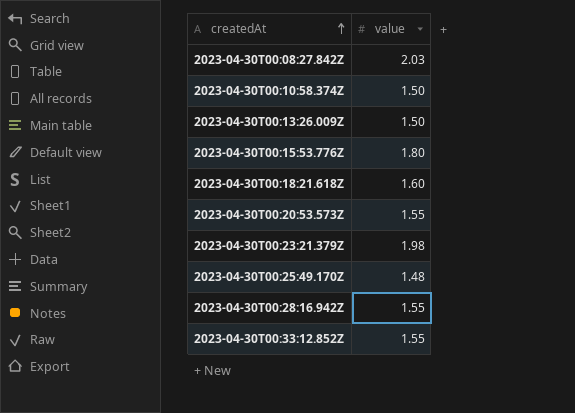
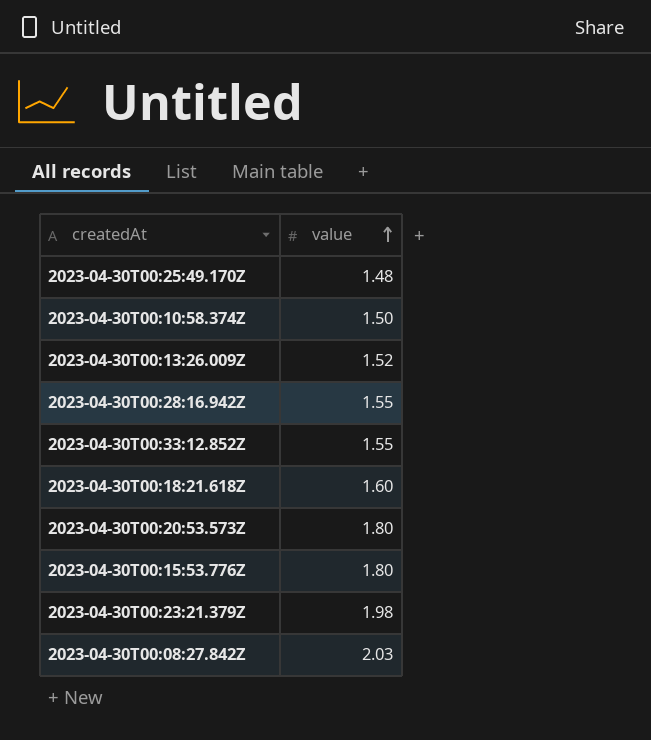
row order: createdAt ascending -> value ascending
2023-04-30T00:13:26.009Z | value: 1.50 -> 1.52
2023-04-30T00:20:53.573Z | value: 1.55 -> 1.80

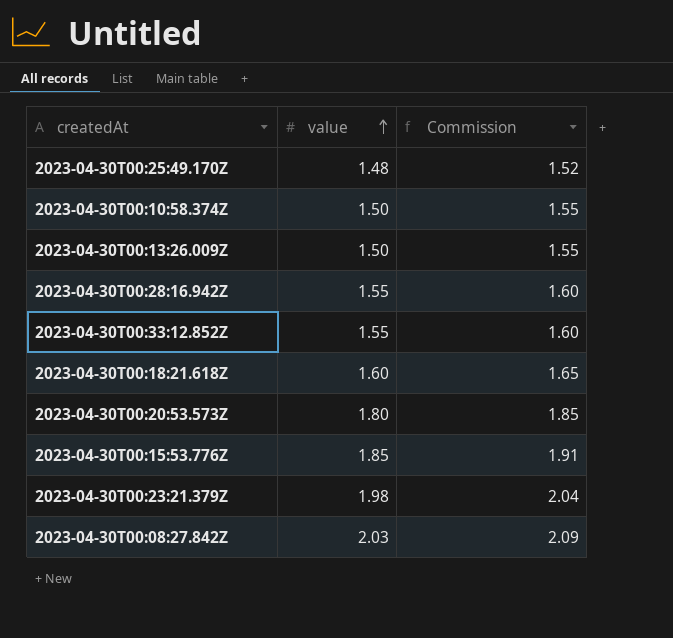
column Commission | formula: none -> [value] * 1.03
2023-04-30T00:13:26.009Z | value: 1.52 -> 1.50
2023-04-30T00:15:53.776Z | value: 1.80 -> 1.85

